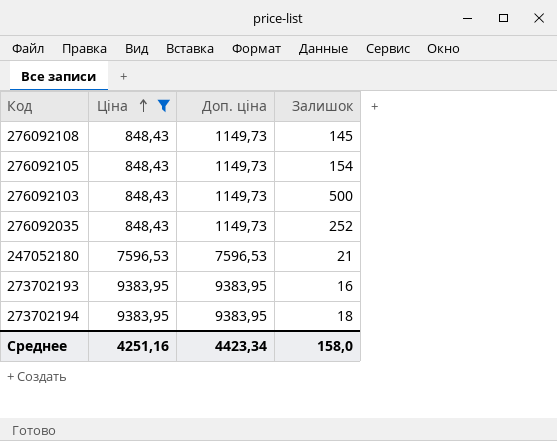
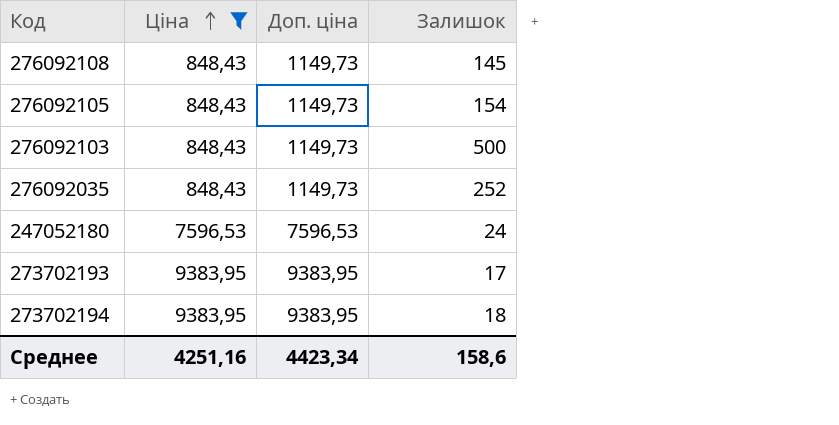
247052180 | Залишок: 21 -> 24
273702193 | Залишок: 16 -> 17
Среднее | Залишок: 158,0 -> 158,6

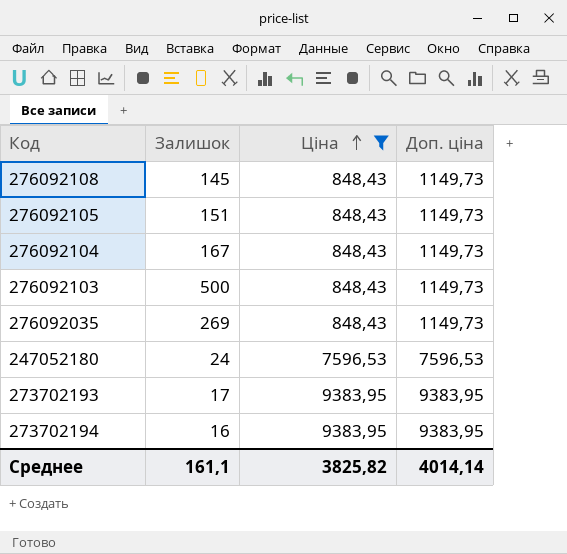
column Залишок | position: 4 -> 2
276092105 | Залишок: 154 -> 151
row 276092104: none -> 167 | 848,43 | 1149,73
276092035 | Залишок: 252 -> 269
273702194 | Залишок: 18 -> 16
Среднее | Залишок: 158,6 -> 161,1
Среднее | Ціна: 4251,16 -> 3825,82
Среднее | Доп. ціна: 4423,34 -> 4014,14

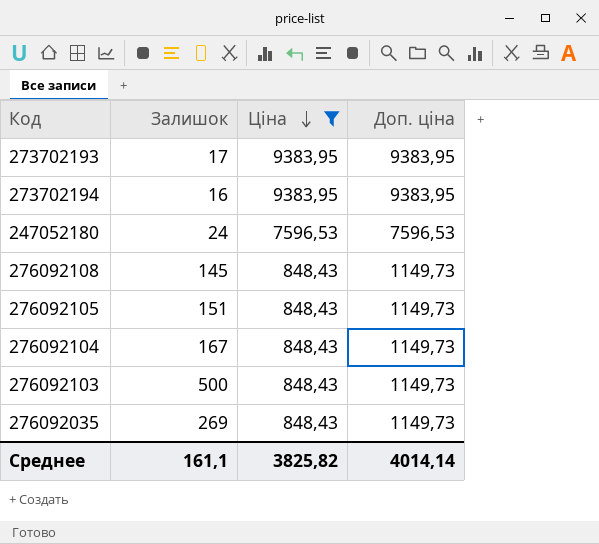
row order: Ціна ascending -> Ціна descending

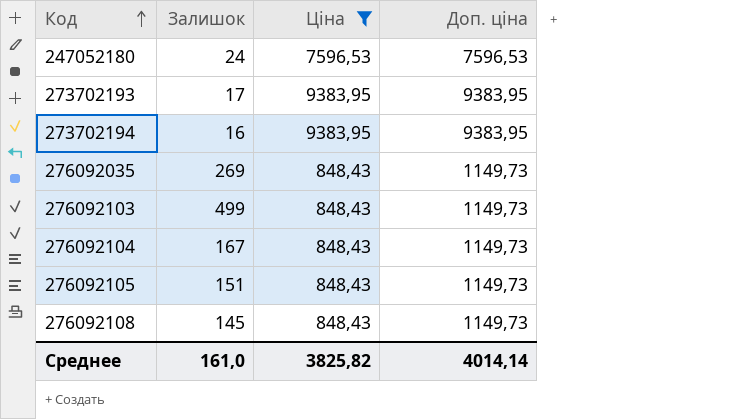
row order: Ціна descending -> Код ascending
276092103 | Залишок: 500 -> 499
Среднее | Залишок: 161,1 -> 161,0

